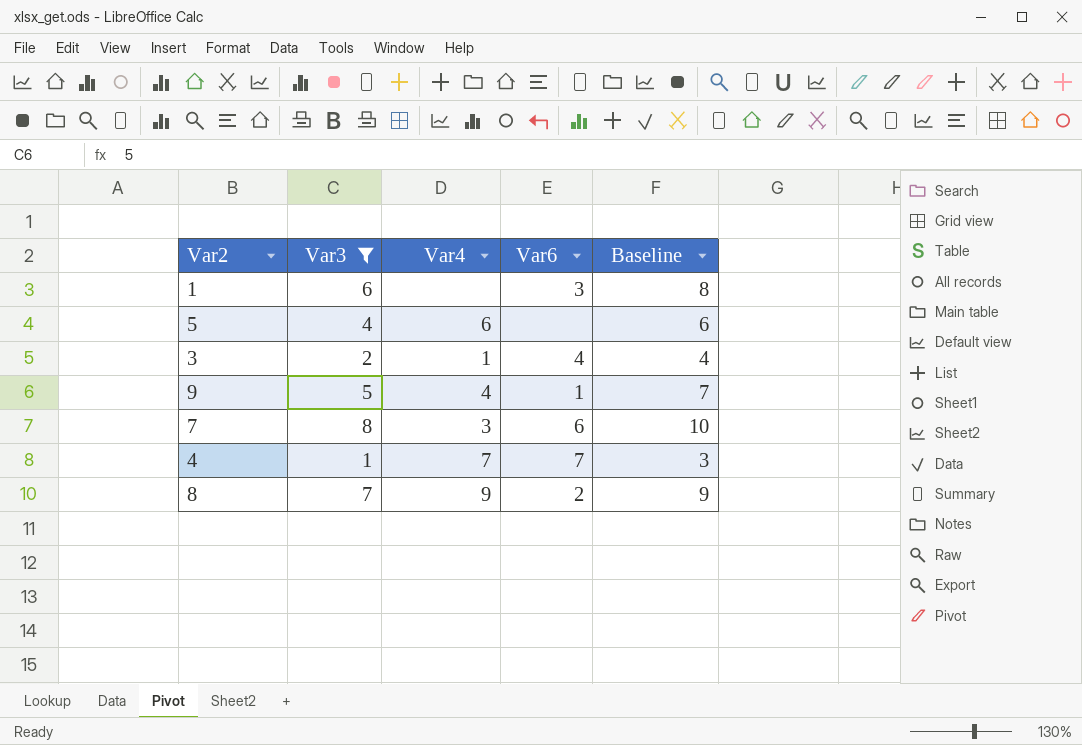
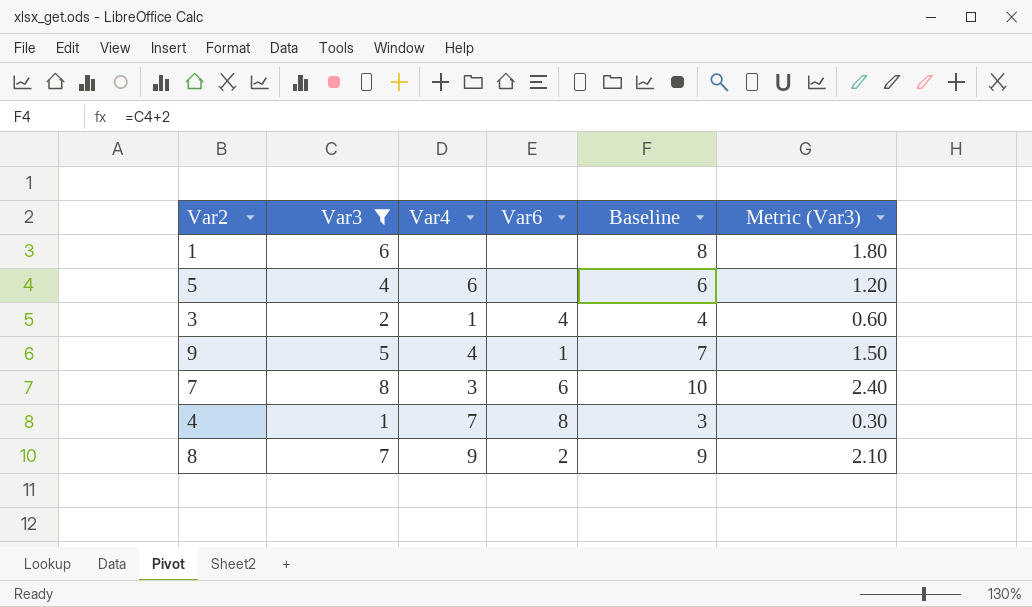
column Metric (Var3) | formula: none -> [Var3] * 0.3
1 | Var6: 3 -> none
4 | Var6: 7 -> 8

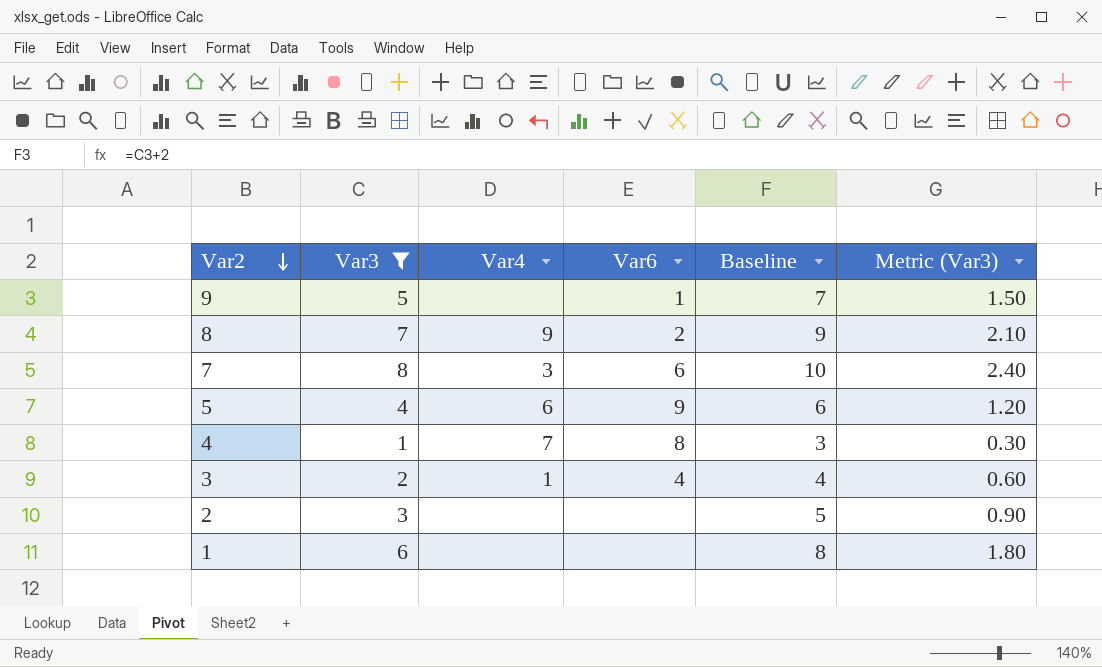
row order: none -> Var2 descending
9 | Var4: 4 -> none
5 | Var6: none -> 9
row 2: none -> 3 | none | none | 5 | 0.90

